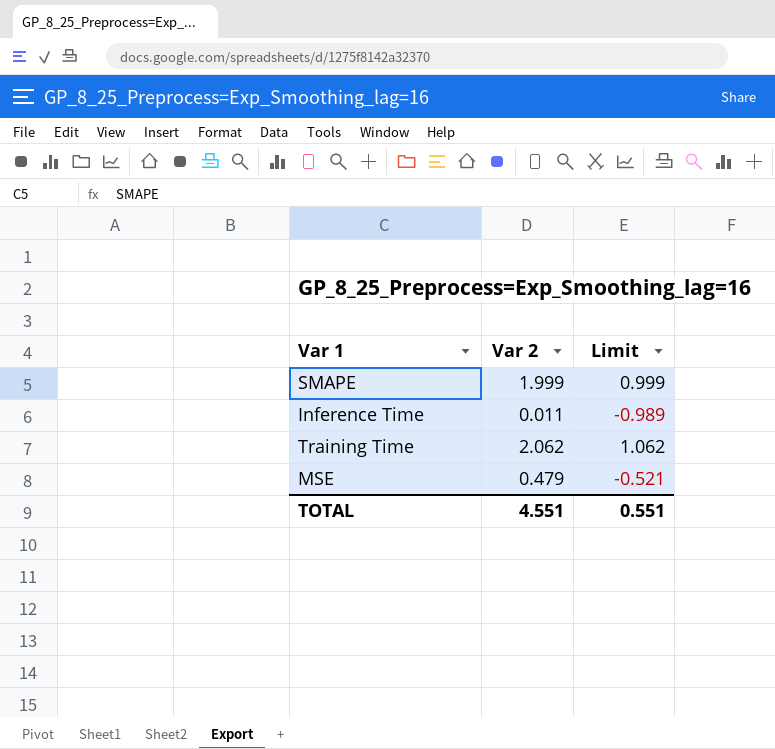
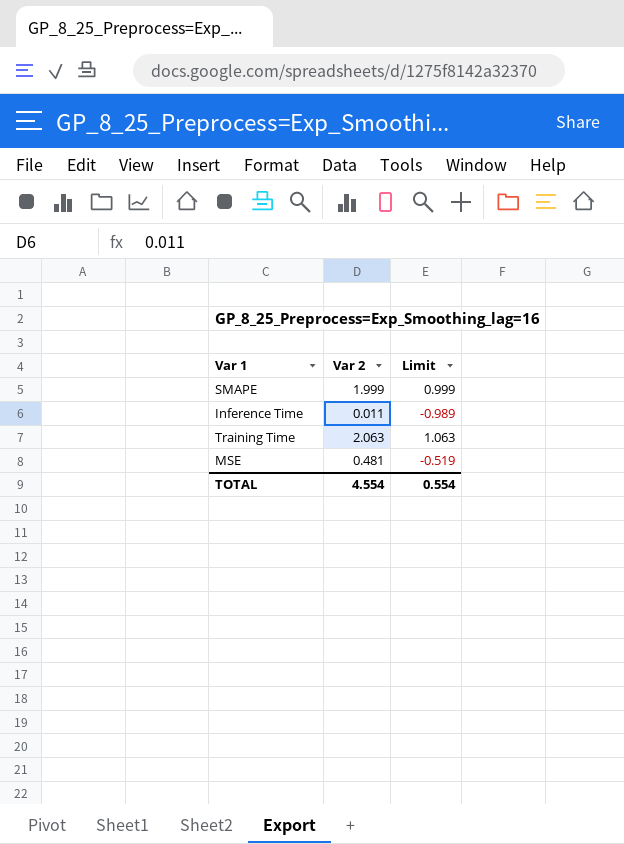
Training Time | Var 2: 2.062 -> 2.063
Training Time | Limit: 1.062 -> 1.063
MSE | Var 2: 0.479 -> 0.481
MSE | Limit: -0.521 -> -0.519
TOTAL | Var 2: 4.551 -> 4.554
TOTAL | Limit: 0.551 -> 0.554

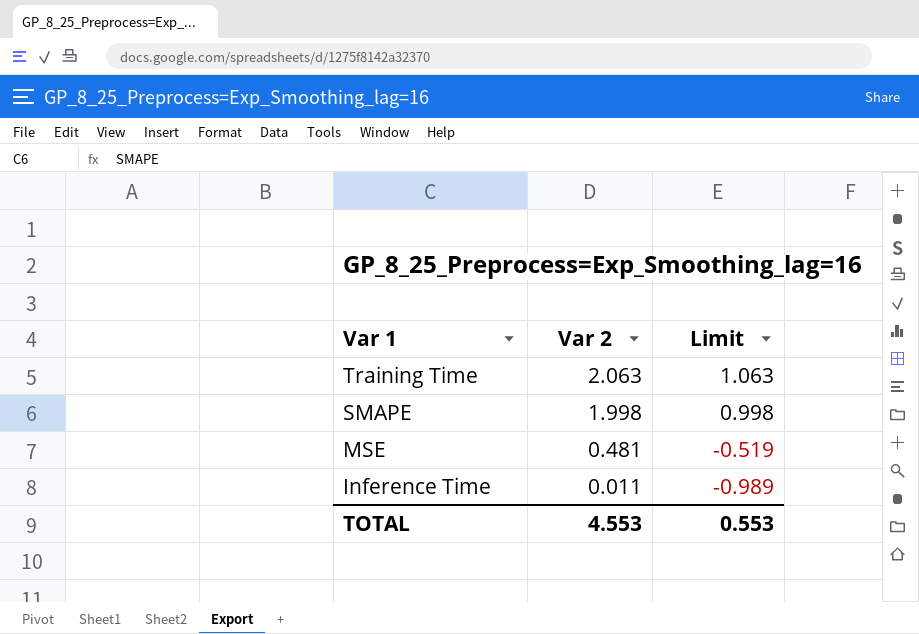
row order: none -> Var 1 descending
SMAPE | Var 2: 1.999 -> 1.998
SMAPE | Limit: 0.999 -> 0.998
TOTAL | Var 2: 4.554 -> 4.553
TOTAL | Limit: 0.554 -> 0.553

